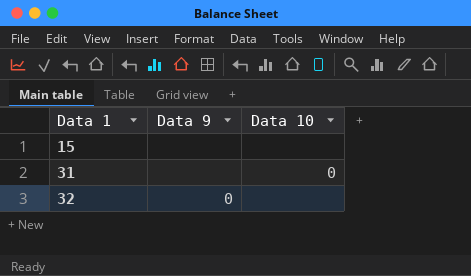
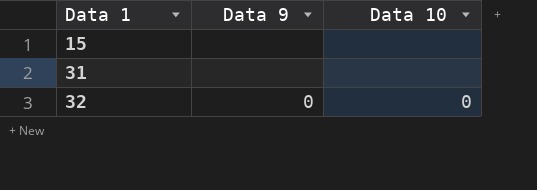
31 | Data 10: 0 -> none
32 | Data 10: none -> 0

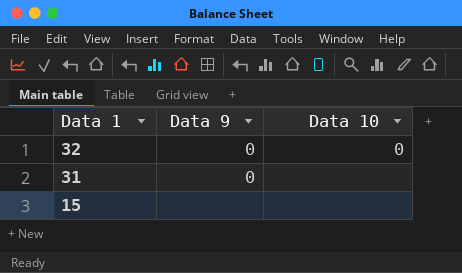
row order: Data 1 ascending -> Data 1 descending
31 | Data 9: none -> 0

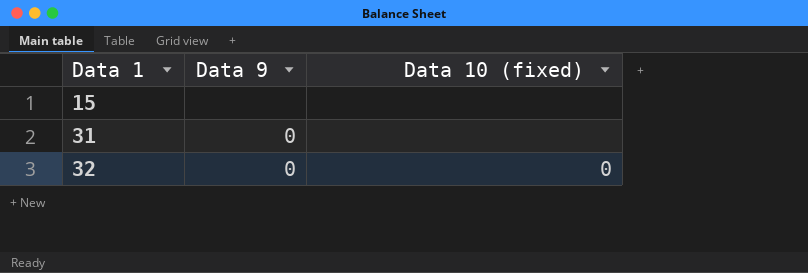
row order: Data 1 descending -> Data 1 ascending
column name: Data 10 -> Data 10 (fixed)

